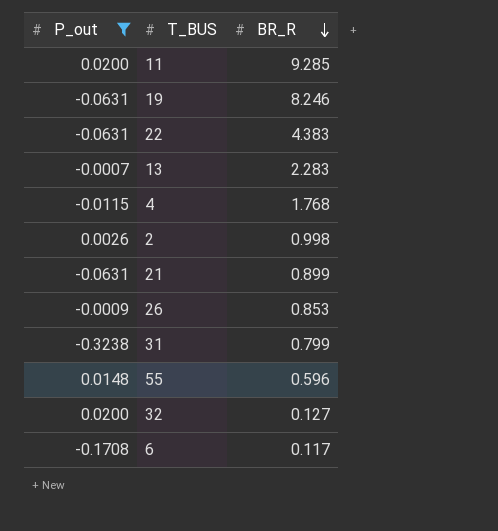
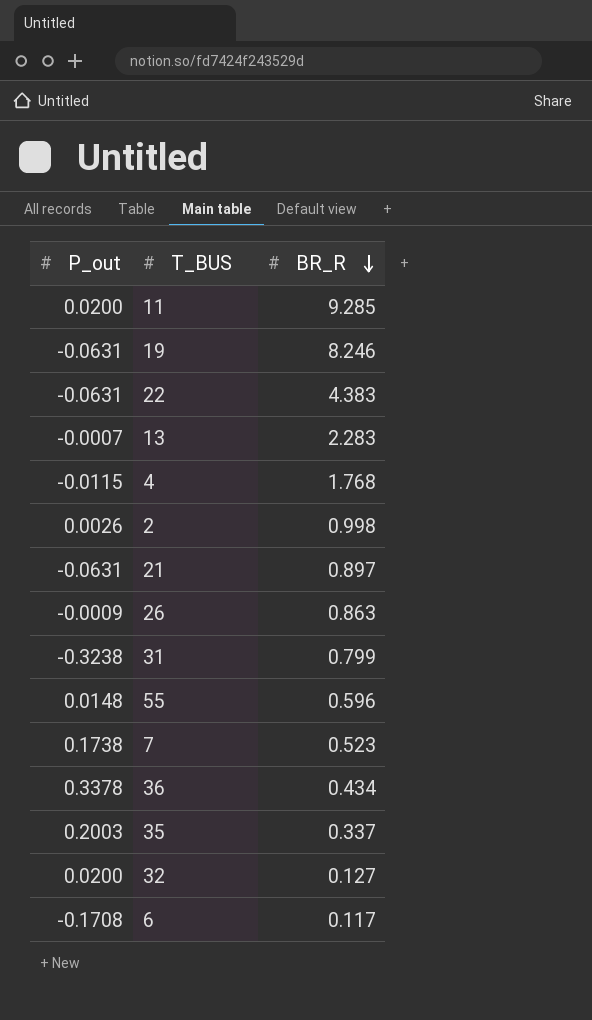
filter: P_out <= 0.0200 -> none
21 | BR_R: 0.899 -> 0.897
26 | BR_R: 0.853 -> 0.863

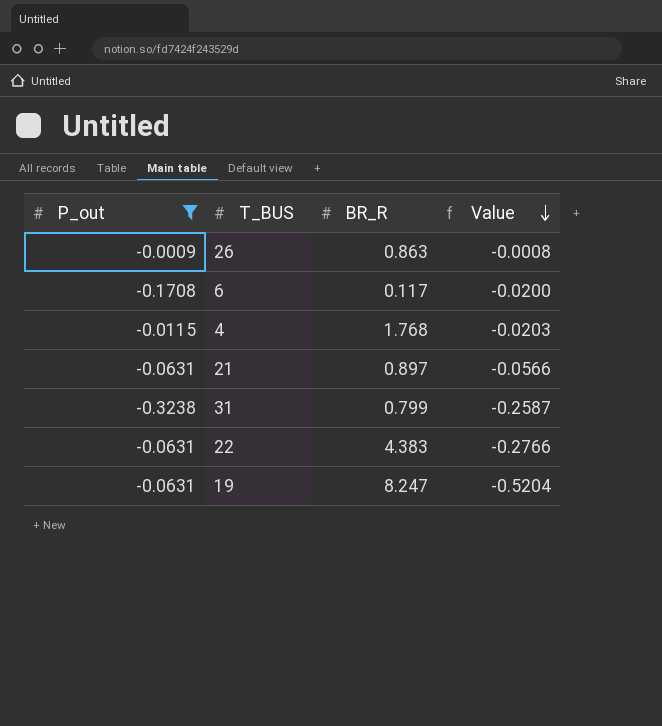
filter: none -> P_out <= -0.0009
row order: BR_R descending -> Value descending
column Value | formula: none -> [P_out] * [BR_R]
19 | BR_R: 8.246 -> 8.247

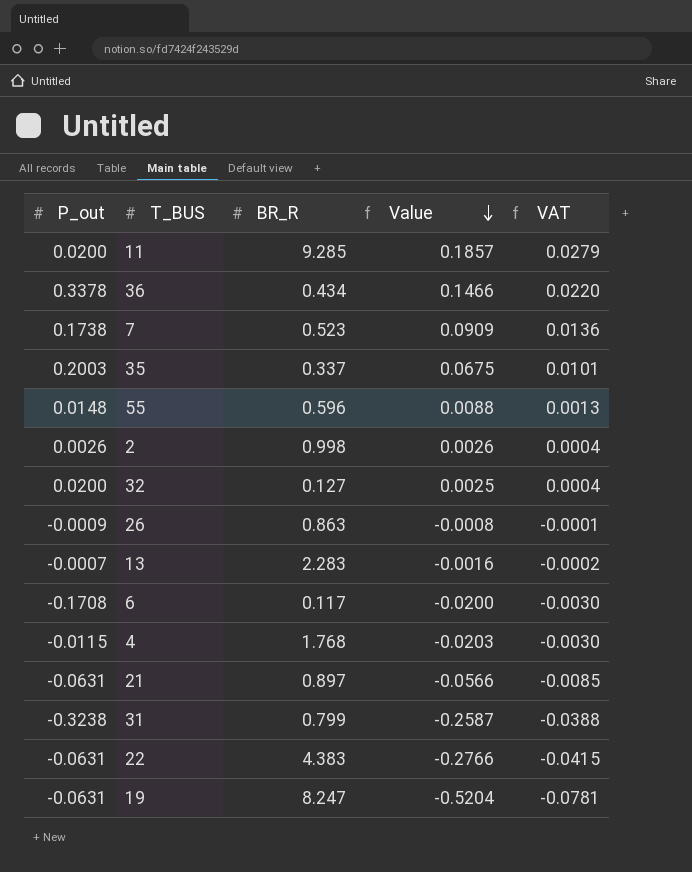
filter: P_out <= -0.0009 -> none
column VAT | formula: none -> [Value] * 0.15

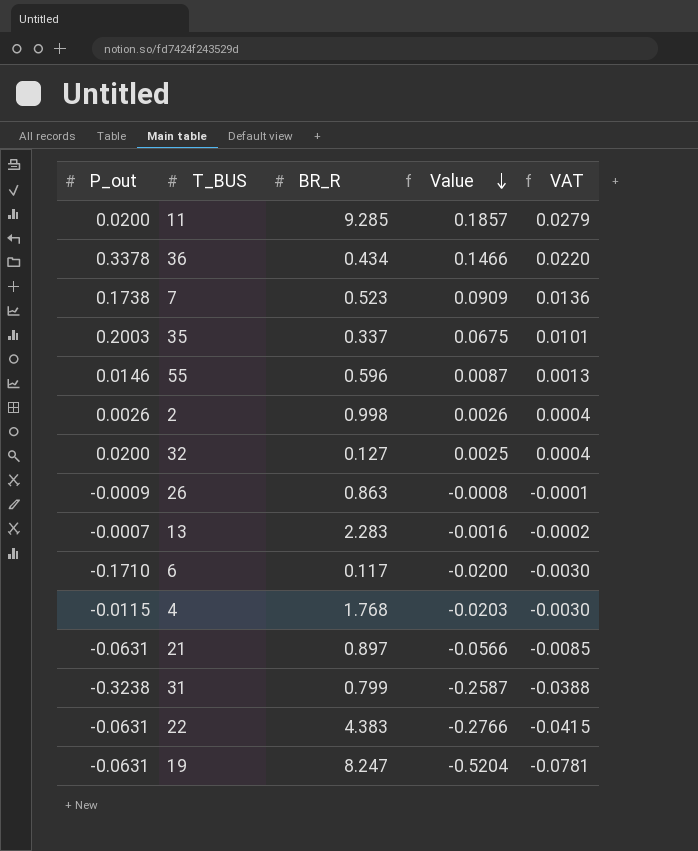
55 | P_out: 0.0148 -> 0.0146
55 | Value: 0.0088 -> 0.0087
6 | P_out: -0.1708 -> -0.1710

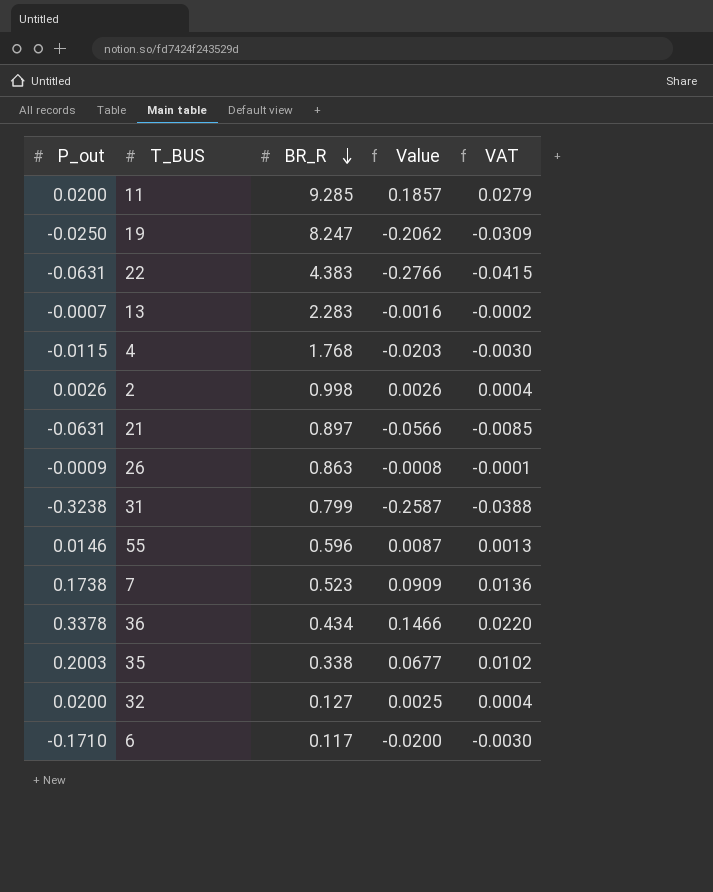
row order: Value descending -> BR_R descending
19 | P_out: -0.0631 -> -0.0250
19 | Value: -0.5204 -> -0.2062
19 | VAT: -0.0781 -> -0.0309
35 | BR_R: 0.337 -> 0.338
35 | Value: 0.0675 -> 0.0677
35 | VAT: 0.0101 -> 0.0102

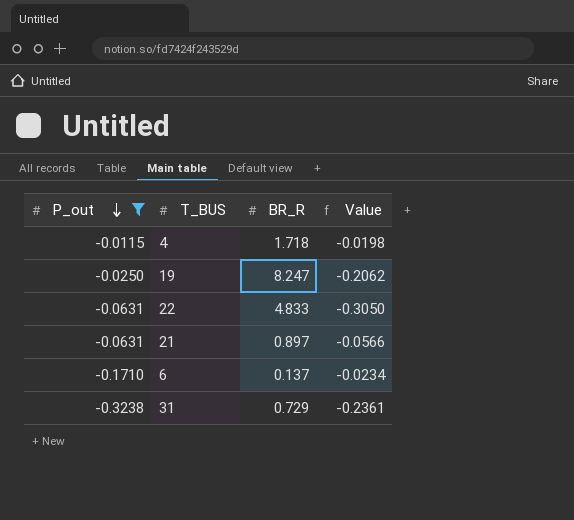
filter: none -> P_out <= -0.0115
row order: BR_R descending -> P_out descending
column VAT | formula: [Value] * 0.15 -> none
4 | BR_R: 1.768 -> 1.718
4 | Value: -0.0203 -> -0.0198
22 | BR_R: 4.383 -> 4.833
22 | Value: -0.2766 -> -0.3050
6 | BR_R: 0.117 -> 0.137
6 | Value: -0.0200 -> -0.0234
31 | BR_R: 0.799 -> 0.729
31 | Value: -0.2587 -> -0.2361

